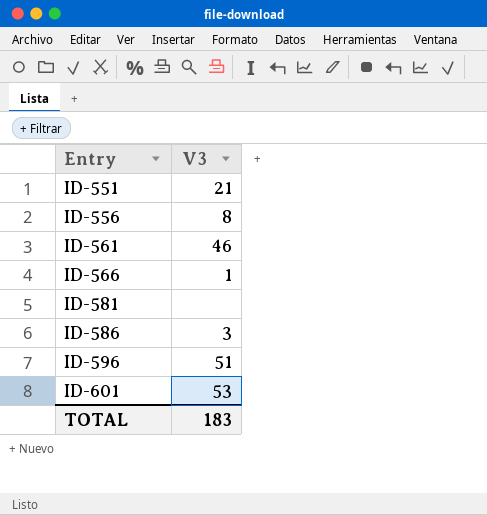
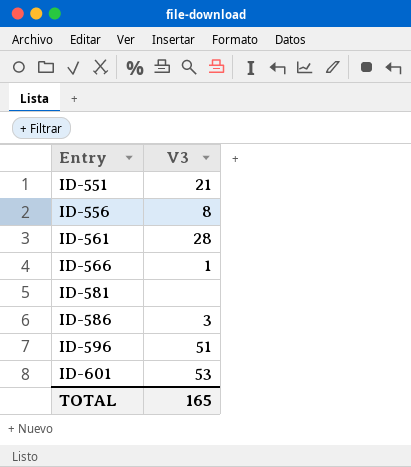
ID-561 | V3: 46 -> 28
TOTAL | V3: 183 -> 165

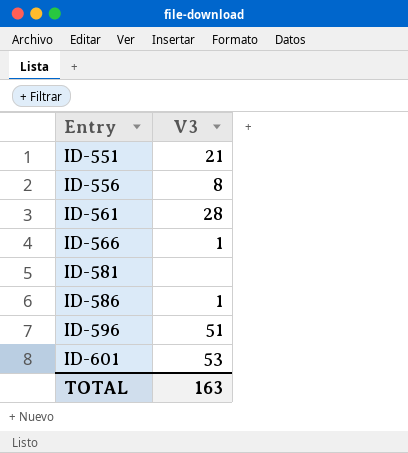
ID-586 | V3: 3 -> 1
TOTAL | V3: 165 -> 163

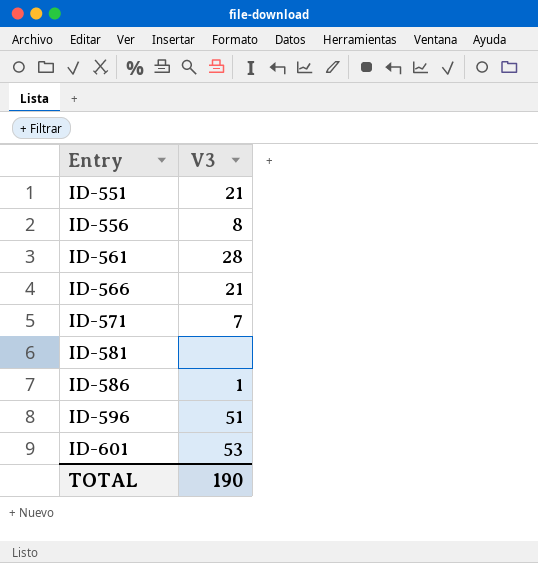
ID-566 | V3: 1 -> 21
row ID-571: none -> 7
TOTAL | V3: 163 -> 190

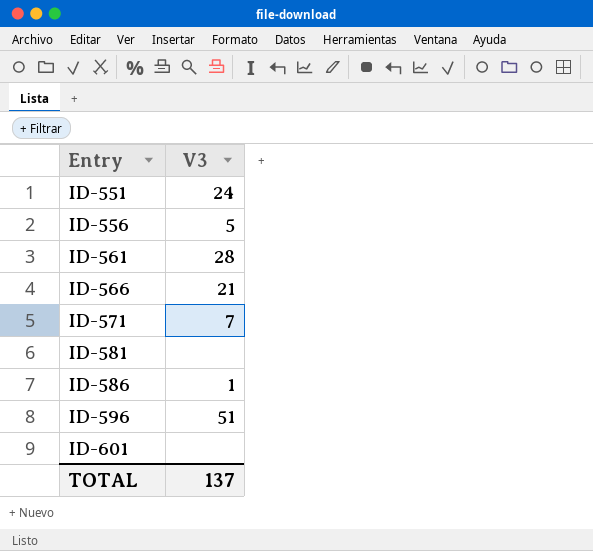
ID-551 | V3: 21 -> 24
ID-556 | V3: 8 -> 5
ID-601 | V3: 53 -> none
TOTAL | V3: 190 -> 137

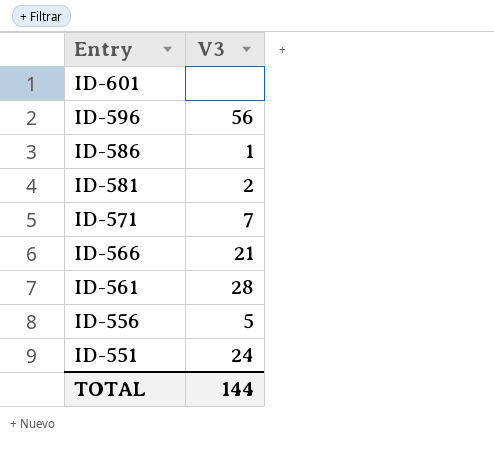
row order: Entry ascending -> Entry descending
ID-596 | V3: 51 -> 56
ID-581 | V3: none -> 2
TOTAL | V3: 137 -> 144

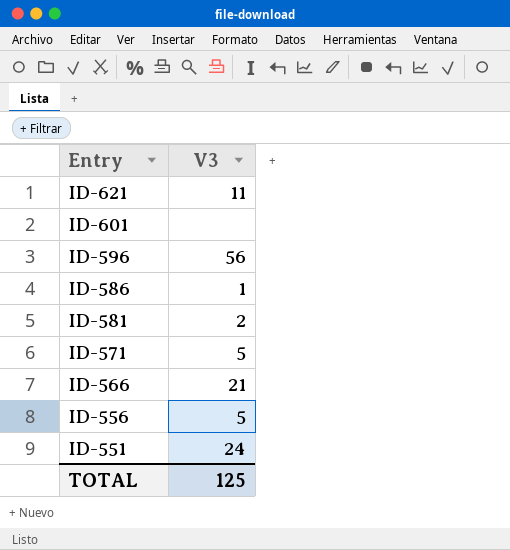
row ID-561: 28 -> none
row ID-621: none -> 11
ID-571 | V3: 7 -> 5
TOTAL | V3: 144 -> 125

